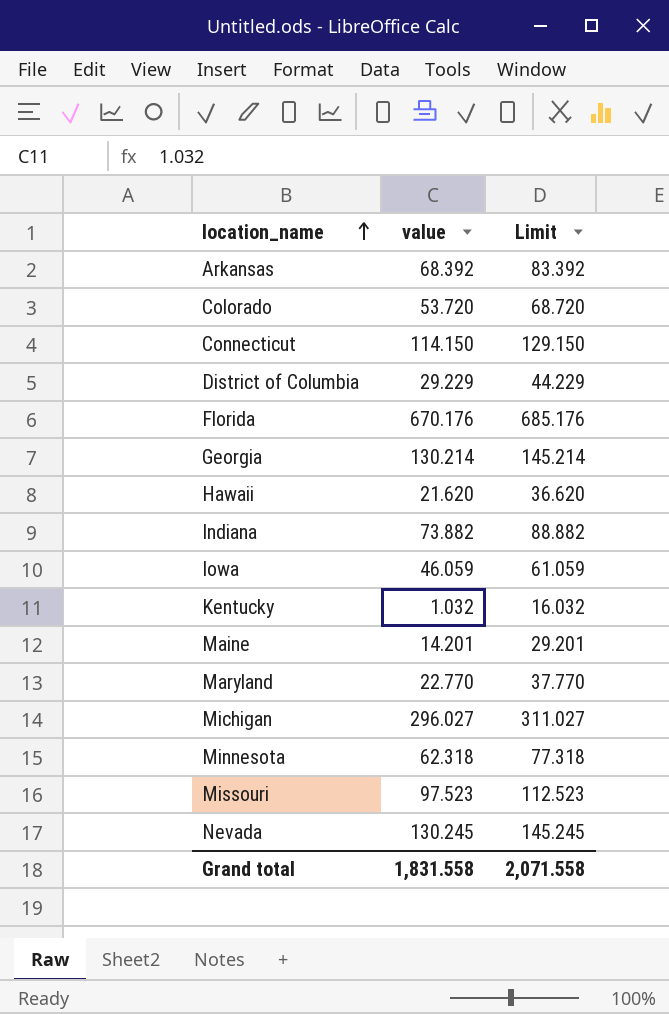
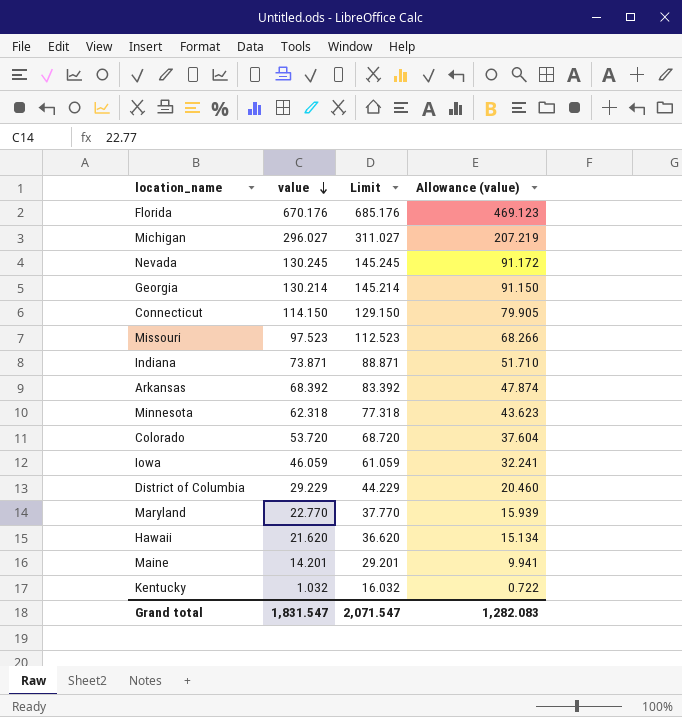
row order: location_name ascending -> value descending
column Allowance (value) | formula: none -> [value] * 0.7
Indiana | value: 73.882 -> 73.871
Indiana | Limit: 88.882 -> 88.871
Grand total | value: 1,831.558 -> 1,831.547
Grand total | Limit: 2,071.558 -> 2,071.547

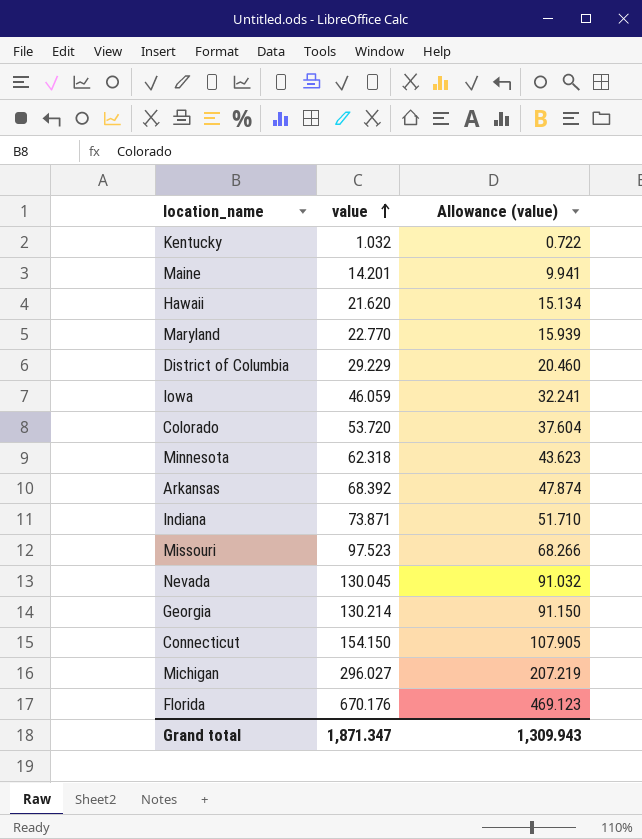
row order: value descending -> value ascending
column Limit | formula: [value] + 15 -> none
Nevada | value: 130.245 -> 130.045
Nevada | Allowance (value): 91.172 -> 91.032
Connecticut | value: 114.150 -> 154.150
Connecticut | Allowance (value): 79.905 -> 107.905
Grand total | value: 1,831.547 -> 1,871.347
Grand total | Allowance (value): 1,282.083 -> 1,309.943

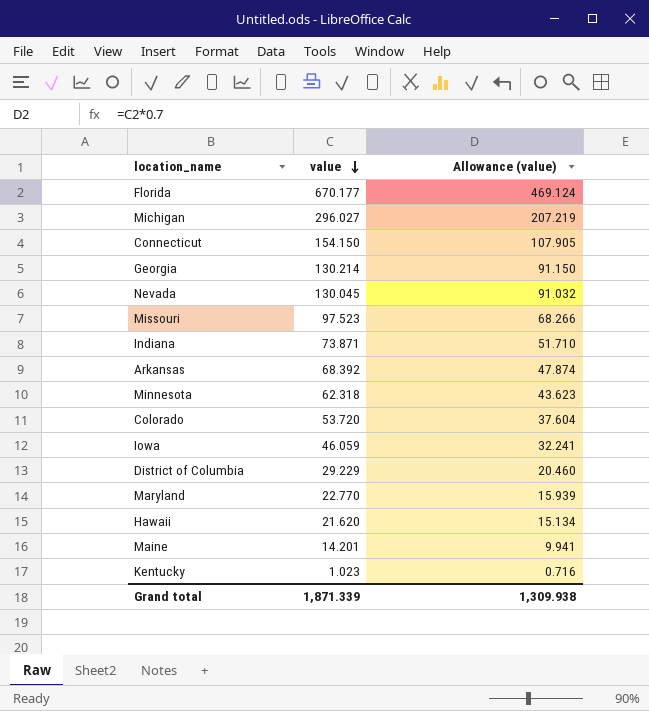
row order: value ascending -> value descending
Florida | value: 670.176 -> 670.177
Florida | Allowance (value): 469.123 -> 469.124
Kentucky | value: 1.032 -> 1.023
Kentucky | Allowance (value): 0.722 -> 0.716
Grand total | value: 1,871.347 -> 1,871.339
Grand total | Allowance (value): 1,309.943 -> 1,309.938

